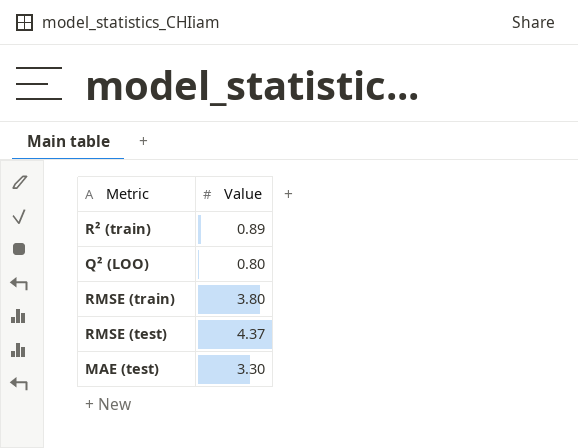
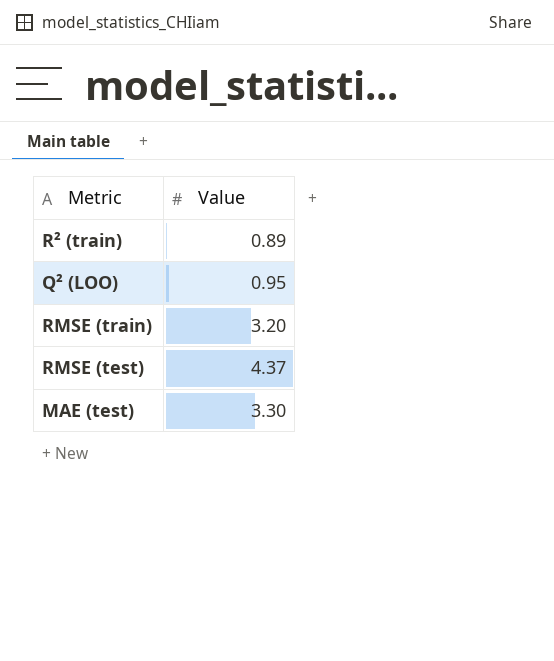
Q² (LOO) | Value: 0.80 -> 0.95
RMSE (train) | Value: 3.80 -> 3.20

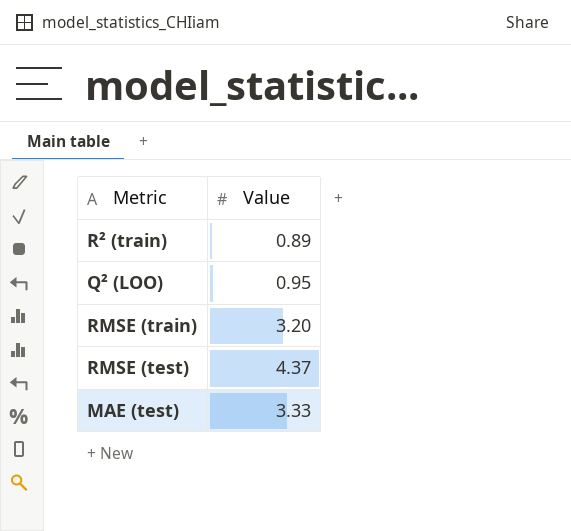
MAE (test) | Value: 3.30 -> 3.33

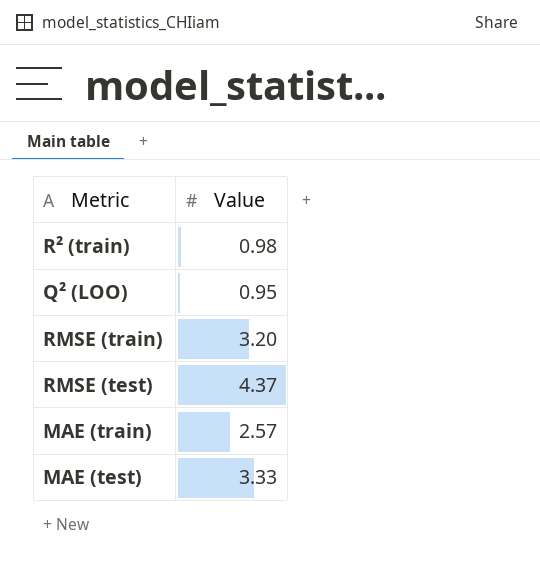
R² (train) | Value: 0.89 -> 0.98
row MAE (train): none -> 2.57

